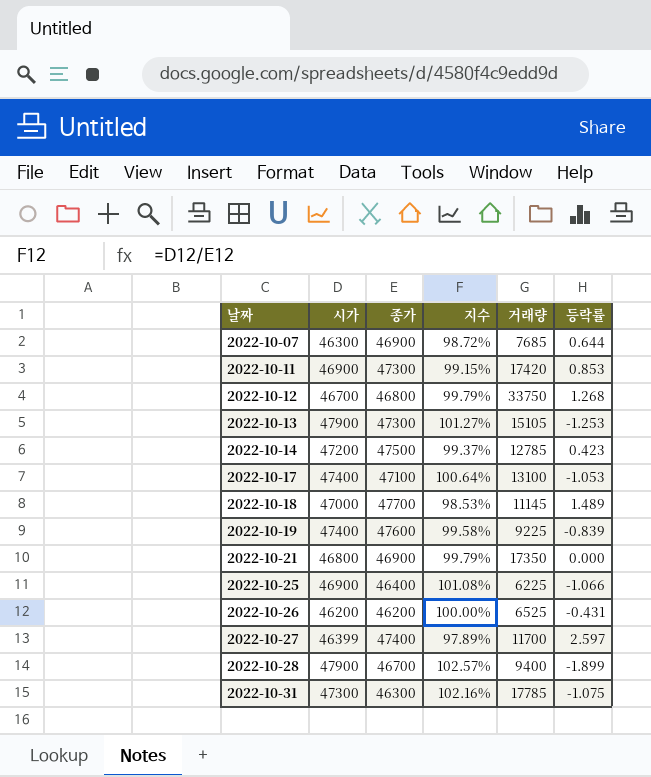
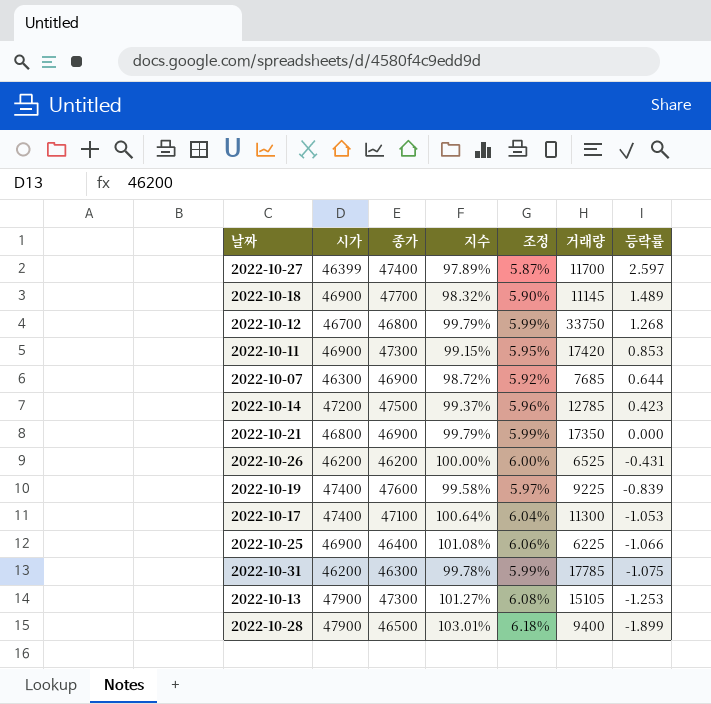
row order: 날짜 ascending -> 등락률 descending
column 조정 | formula: none -> [지수] * 0.06
2022-10-18 | 시가: 47000 -> 46900
2022-10-18 | 지수: 98.53% -> 98.32%
2022-10-17 | 거래량: 13100 -> 11300
2022-10-31 | 시가: 47300 -> 46200
2022-10-31 | 지수: 102.16% -> 99.78%
2022-10-28 | 종가: 46700 -> 46500
2022-10-28 | 지수: 102.57% -> 103.01%

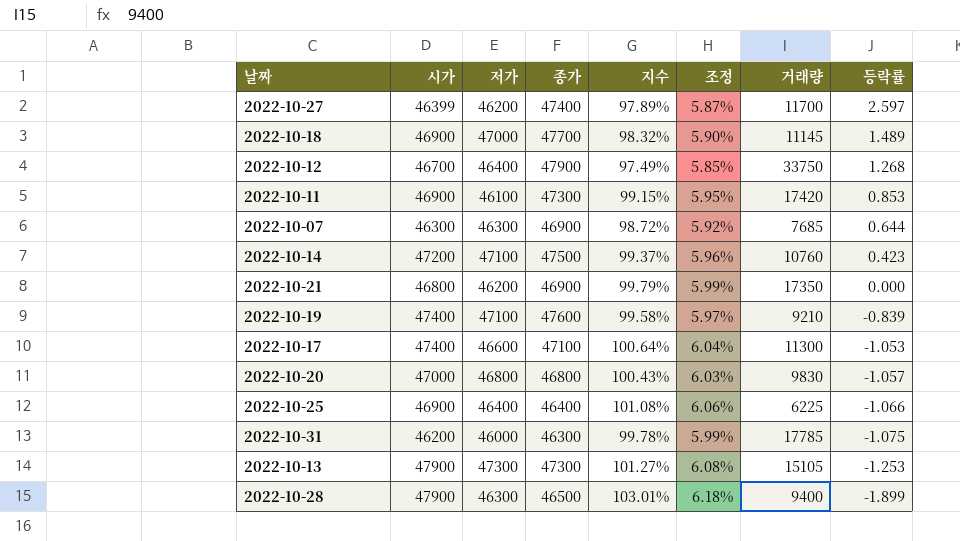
column 저가 | position: none -> 3
row 2022-10-26: 46200 | 46200 | 100.00% | 6.00% | 6525 | -0.431 -> none
2022-10-12 | 종가: 46800 -> 47900
2022-10-12 | 지수: 99.79% -> 97.49%
2022-10-12 | 조정: 5.99% -> 5.85%
2022-10-14 | 거래량: 12785 -> 10760
2022-10-19 | 거래량: 9225 -> 9210
row 2022-10-20: none -> 47000 | 46800 | 46800 | 100.43% | 6.03% | 9830 | -1.057

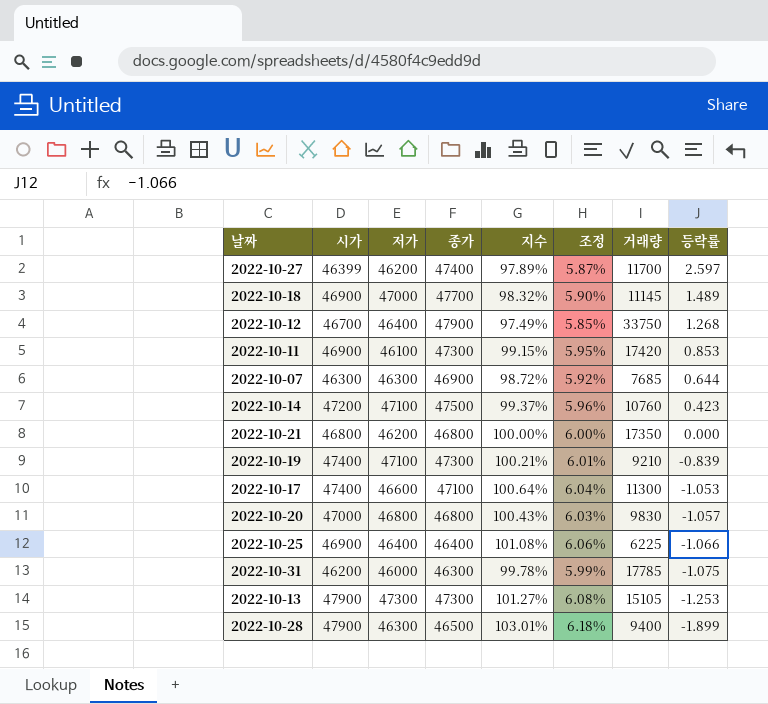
2022-10-21 | 종가: 46900 -> 46800
2022-10-21 | 지수: 99.79% -> 100.00%
2022-10-21 | 조정: 5.99% -> 6.00%
2022-10-19 | 종가: 47600 -> 47300
2022-10-19 | 지수: 99.58% -> 100.21%
2022-10-19 | 조정: 5.97% -> 6.01%

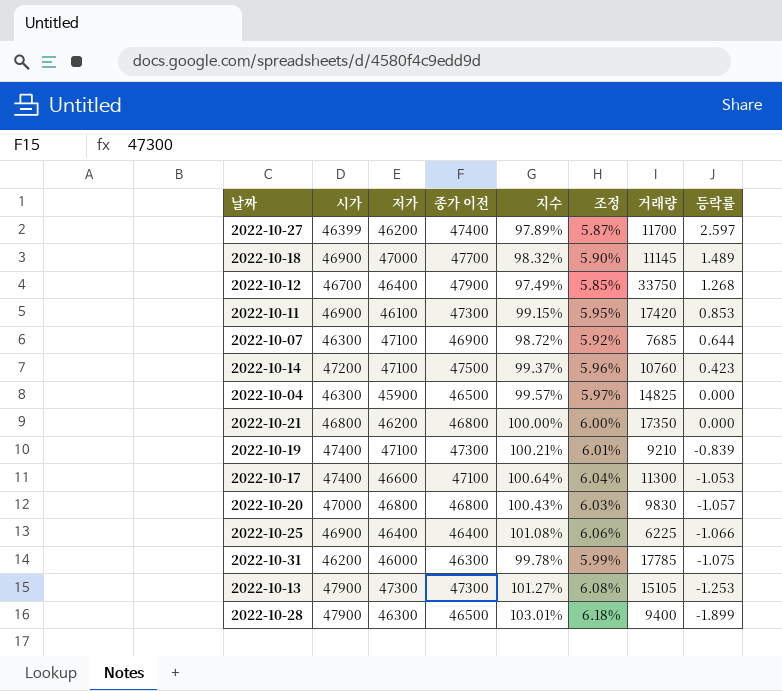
column name: 종가 -> 종가 이전
2022-10-07 | 저가: 46300 -> 47100
row 2022-10-04: none -> 46300 | 45900 | 46500 | 99.57% | 5.97% | 14825 | 0.000

